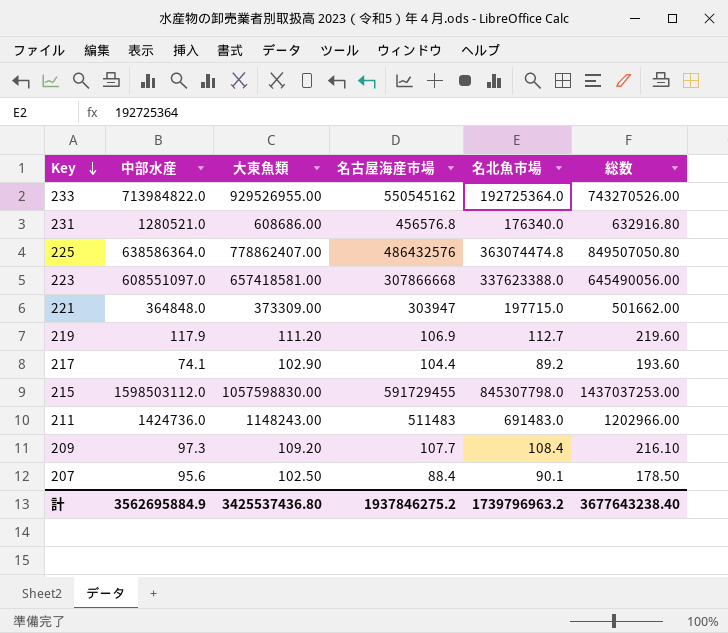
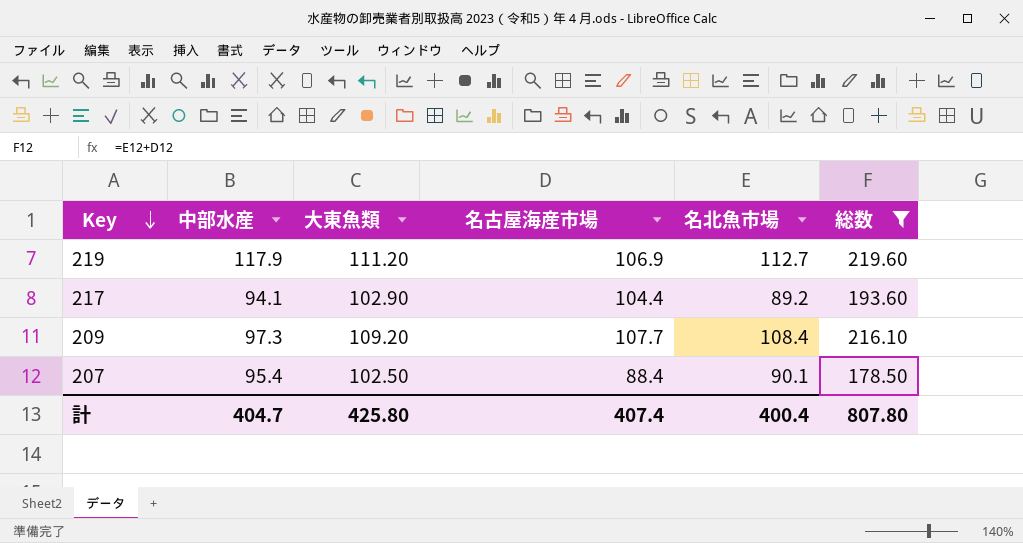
filter: none -> 総数 <= 219.60
217 | 中部水産: 74.1 -> 94.1
207 | 中部水産: 95.6 -> 95.4
計 | 中部水産: 3562695884.9 -> 404.7
計 | 大東魚類: 3425537436.80 -> 425.80
計 | 名古屋海産市場: 1937846275.2 -> 407.4
計 | 名北魚市場: 1739796963.2 -> 400.4
計 | 総数: 3677643238.40 -> 807.80

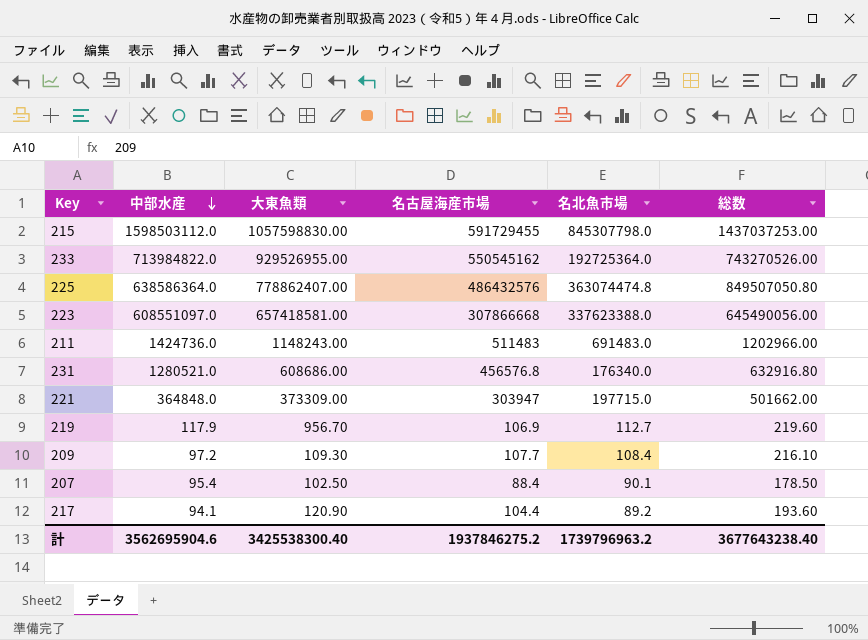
filter: 総数 <= 219.60 -> none
row order: Key descending -> 中部水産 descending
219 | 大東魚類: 111.20 -> 956.70
209 | 中部水産: 97.3 -> 97.2
209 | 大東魚類: 109.20 -> 109.30
217 | 大東魚類: 102.90 -> 120.90
計 | 中部水産: 404.7 -> 3562695904.6
計 | 大東魚類: 425.80 -> 3425538300.40
計 | 名古屋海産市場: 407.4 -> 1937846275.2
計 | 名北魚市場: 400.4 -> 1739796963.2
計 | 総数: 807.80 -> 3677643238.40

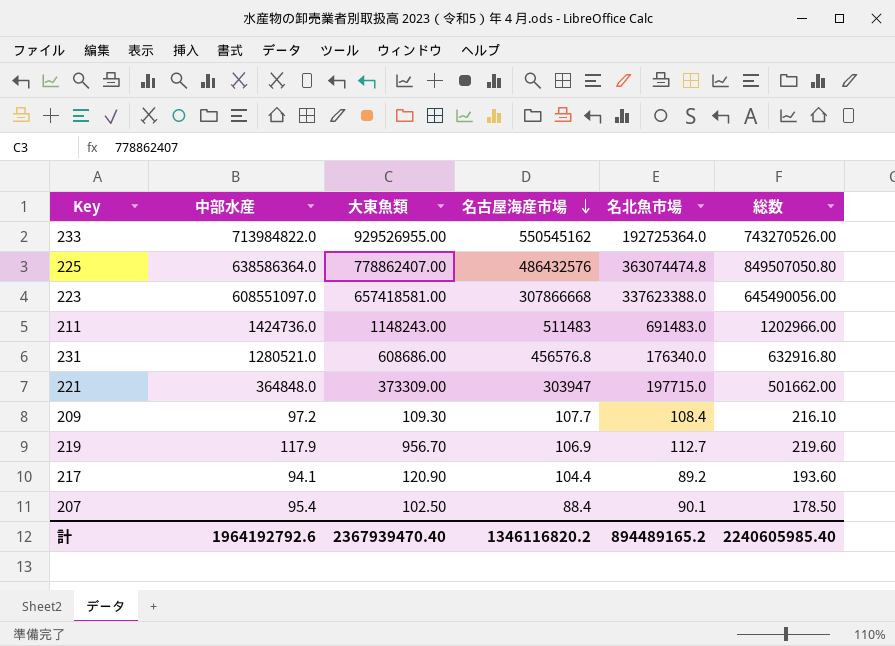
row order: 中部水産 descending -> 名古屋海産市場 descending
row 215: 1598503112.0 | 1057598830.00 | 591729455 | 845307798.0 | 1437037253.00 -> none
計 | 中部水産: 3562695904.6 -> 1964192792.6
計 | 大東魚類: 3425538300.40 -> 2367939470.40
計 | 名古屋海産市場: 1937846275.2 -> 1346116820.2
計 | 名北魚市場: 1739796963.2 -> 894489165.2
計 | 総数: 3677643238.40 -> 2240605985.40

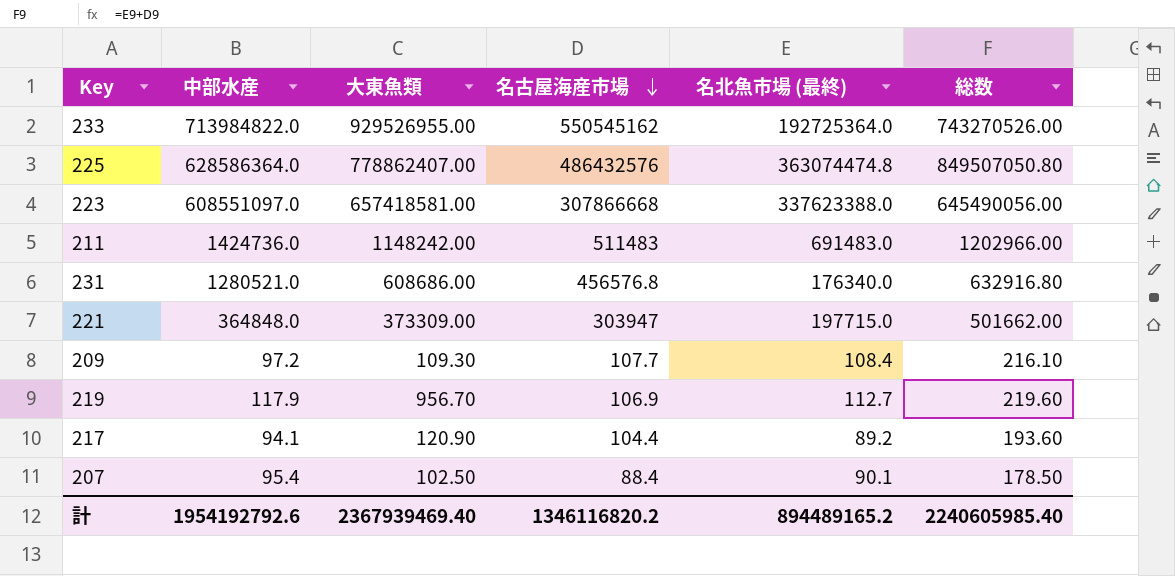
column name: 名北魚市場 -> 名北魚市場 (最終)
225 | 中部水産: 638586364.0 -> 628586364.0
211 | 大東魚類: 1148243.00 -> 1148242.00
計 | 中部水産: 1964192792.6 -> 1954192792.6
計 | 大東魚類: 2367939470.40 -> 2367939469.40

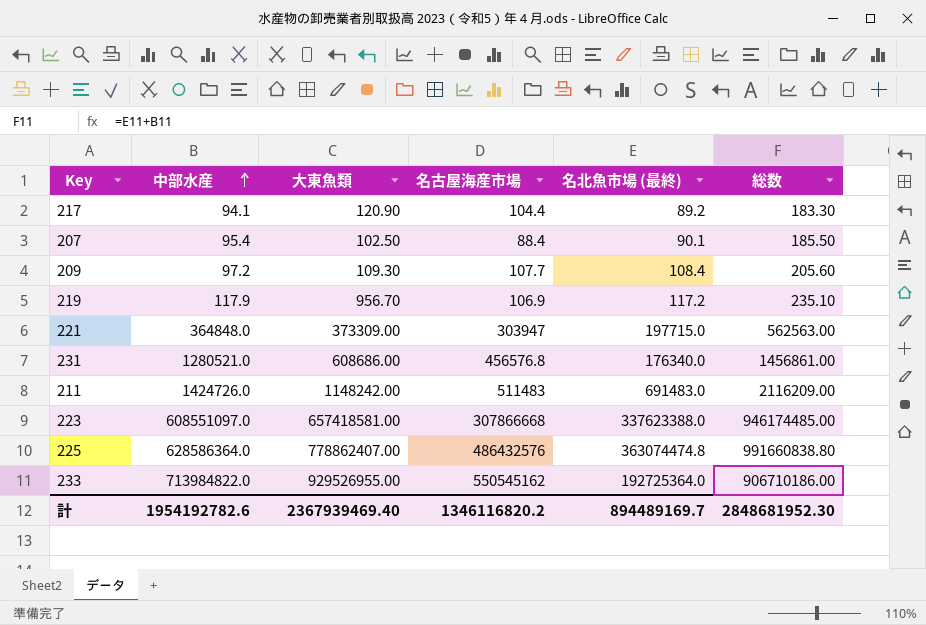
row order: 名古屋海産市場 descending -> 中部水産 ascending
column 総数 | formula: [名古屋海産市場] + [名北魚市場 (最終)] -> [中部水産] + [名北魚市場 (最終)]
219 | 名北魚市場 (最終): 112.7 -> 117.2
211 | 中部水産: 1424736.0 -> 1424726.0
計 | 中部水産: 1954192792.6 -> 1954192782.6
計 | 名北魚市場 (最終): 894489165.2 -> 894489169.7
計 | 総数: 2240605985.40 -> 2848681952.30

